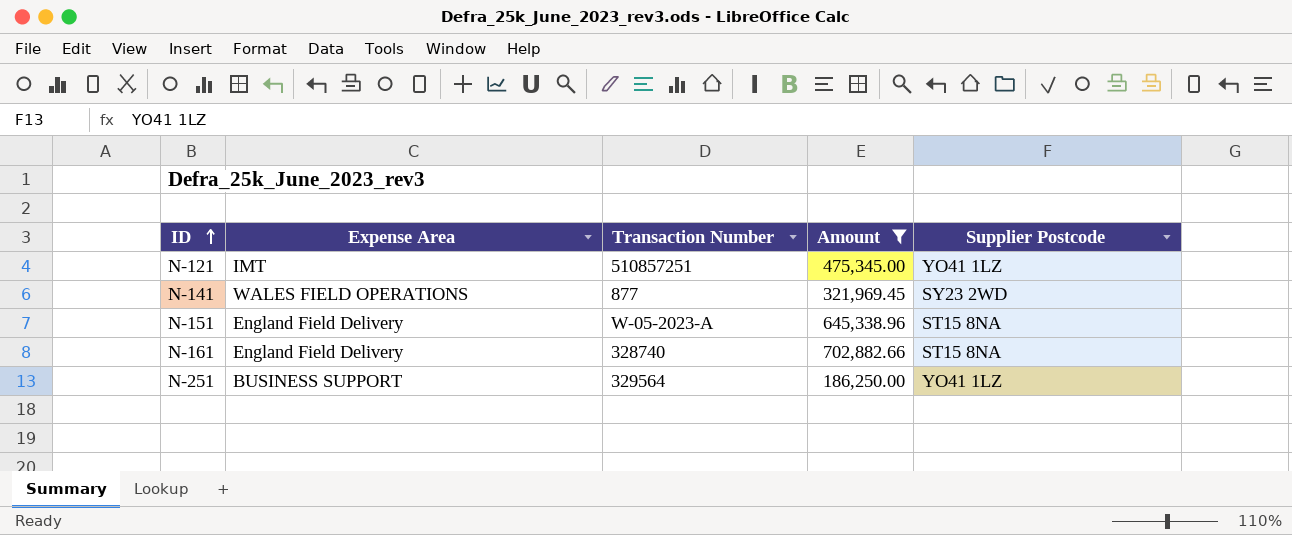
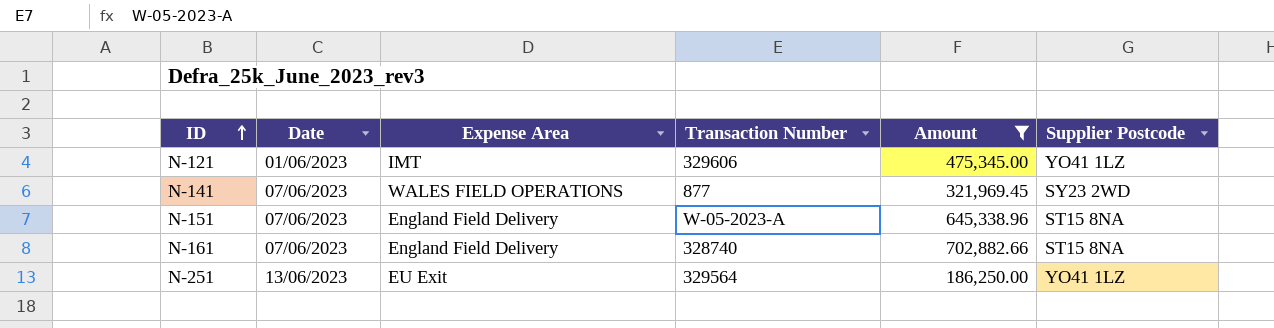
column Date | position: none -> 2
N-121 | Transaction Number: 510857251 -> 329606
N-251 | Expense Area: BUSINESS SUPPORT -> EU Exit

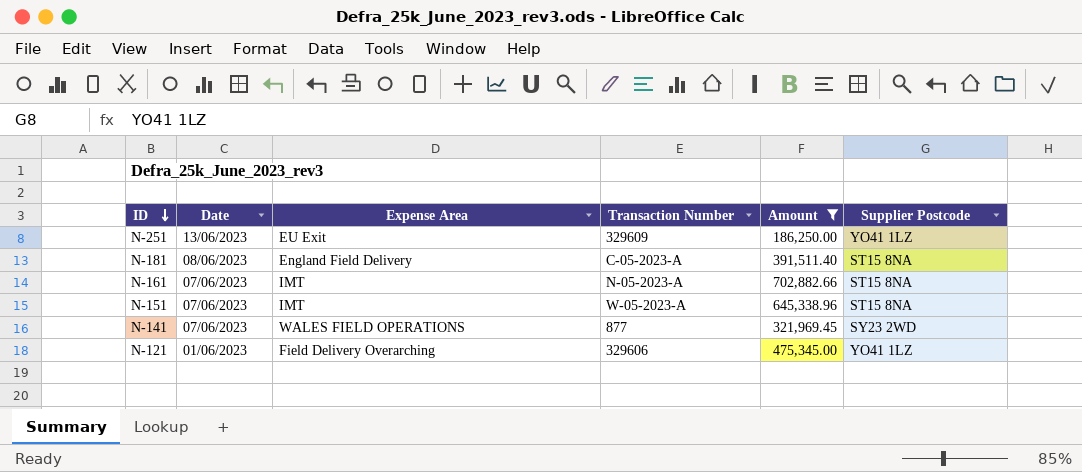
row order: ID ascending -> ID descending
N-251 | Transaction Number: 329564 -> 329609
row N-181: none -> 08/06/2023 | England Field Delivery | C-05-2023-A | 391,511.40 | ST15 8NA
N-161 | Expense Area: England Field Delivery -> IMT
N-161 | Transaction Number: 328740 -> N-05-2023-A
N-151 | Expense Area: England Field Delivery -> IMT
N-121 | Expense Area: IMT -> Field Delivery Overarching

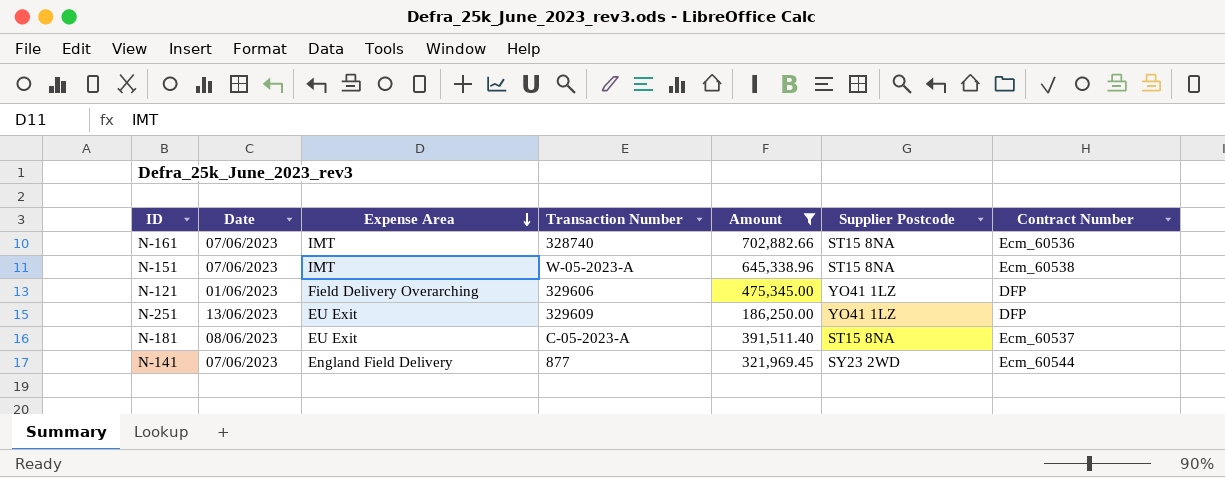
row order: ID descending -> Expense Area descending
column Contract Number | position: none -> 7
N-161 | Transaction Number: N-05-2023-A -> 328740
N-181 | Expense Area: England Field Delivery -> EU Exit
N-141 | Expense Area: WALES FIELD OPERATIONS -> England Field Delivery

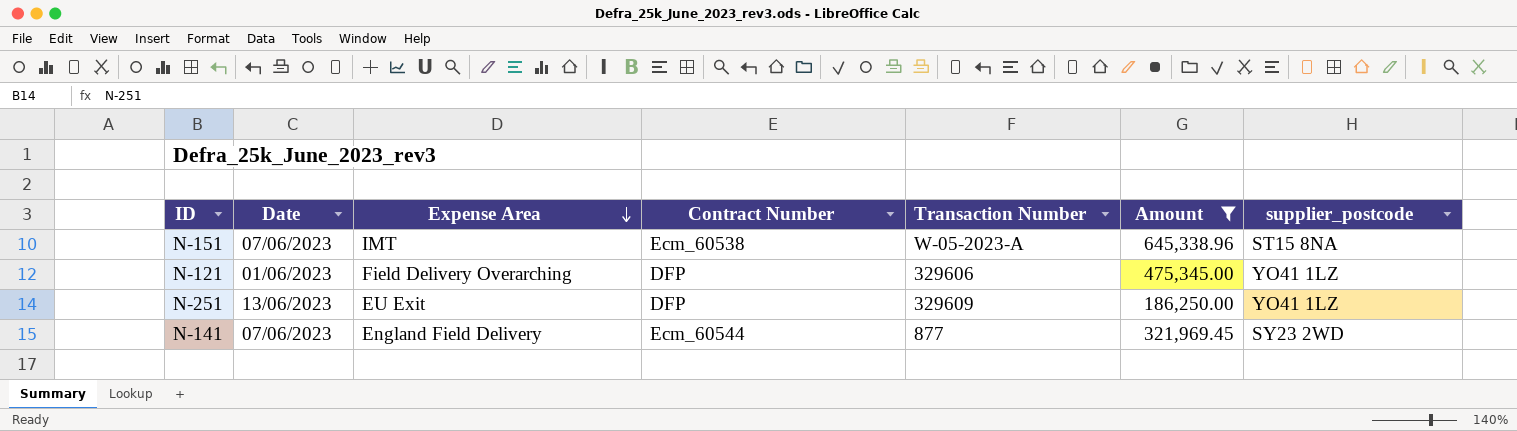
column Contract Number | position: 7 -> 4
column name: Supplier Postcode -> supplier_postcode
row N-161: 07/06/2023 | IMT | 328740 | 702,882.66 | ST15 8NA | Ecm_60536 -> none
row N-181: 08/06/2023 | EU Exit | C-05-2023-A | 391,511.40 | ST15 8NA | Ecm_60537 -> none

